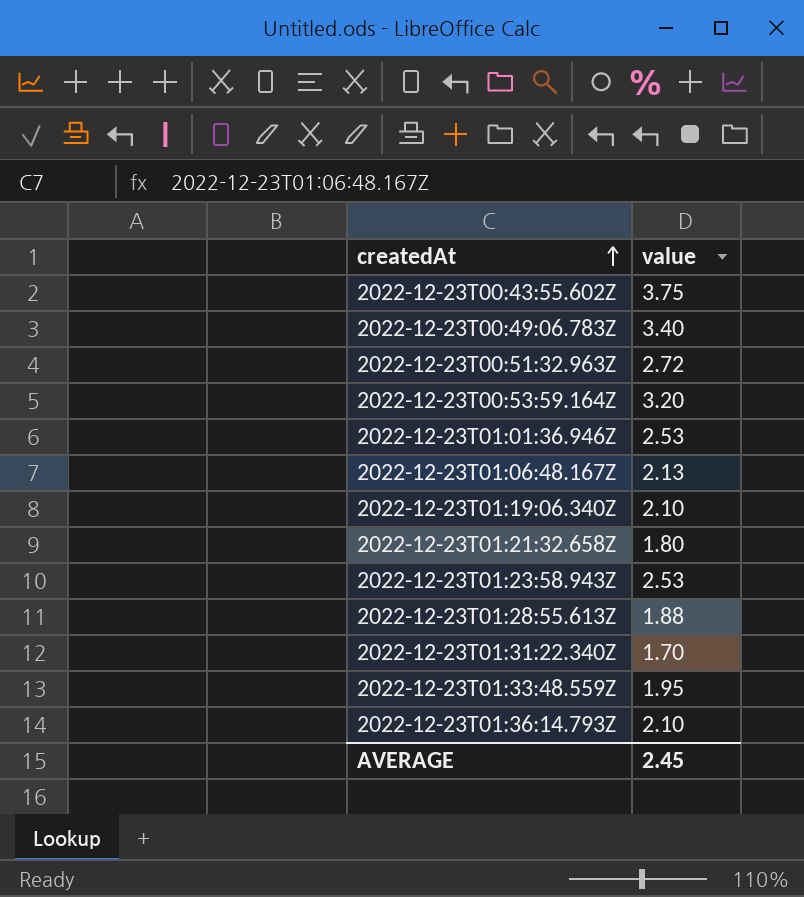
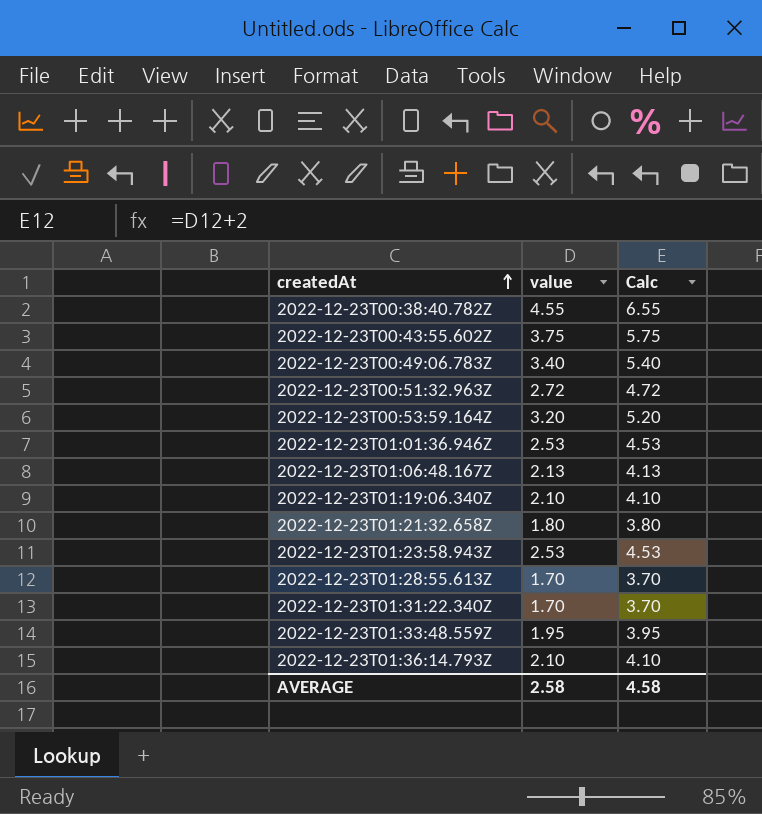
column Calc | formula: none -> [value] + 2
row 2022-12-23T00:38:40.782Z: none -> 4.55 | 6.55
2022-12-23T01:28:55.613Z | value: 1.88 -> 1.70
AVERAGE | value: 2.45 -> 2.58

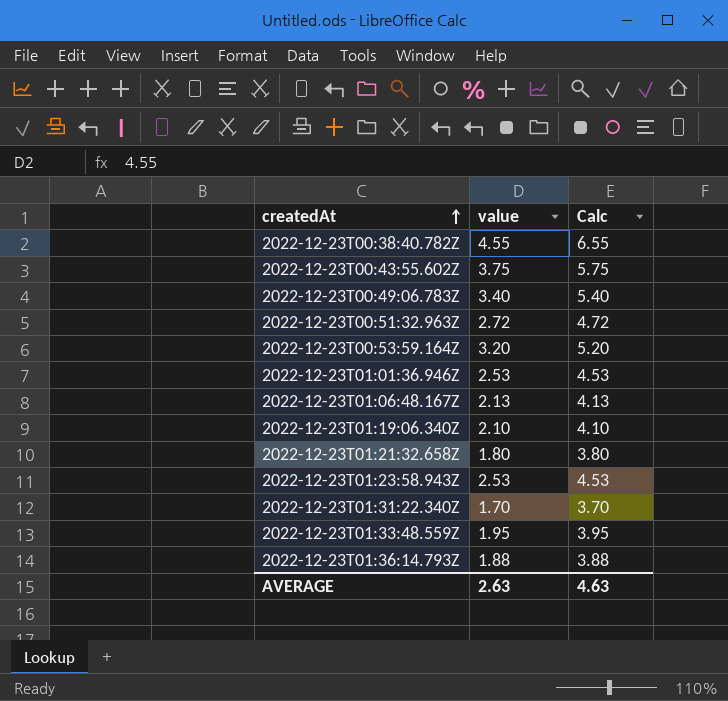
row 2022-12-23T01:28:55.613Z: 1.70 | 3.70 -> none
2022-12-23T01:36:14.793Z | value: 2.10 -> 1.88
2022-12-23T01:36:14.793Z | Calc: 4.10 -> 3.88
AVERAGE | value: 2.58 -> 2.63
AVERAGE | Calc: 4.58 -> 4.63

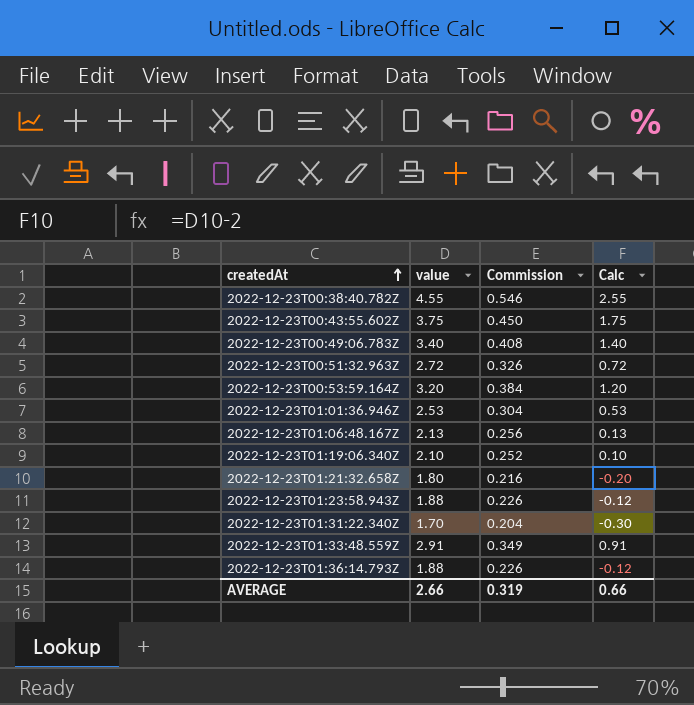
column Commission | formula: none -> [value] * 0.12
column Calc | formula: [value] + 2 -> [value] - 2
2022-12-23T01:23:58.943Z | value: 2.53 -> 1.88
2022-12-23T01:33:48.559Z | value: 1.95 -> 2.91
AVERAGE | value: 2.63 -> 2.66
AVERAGE | Calc: 4.63 -> 0.66

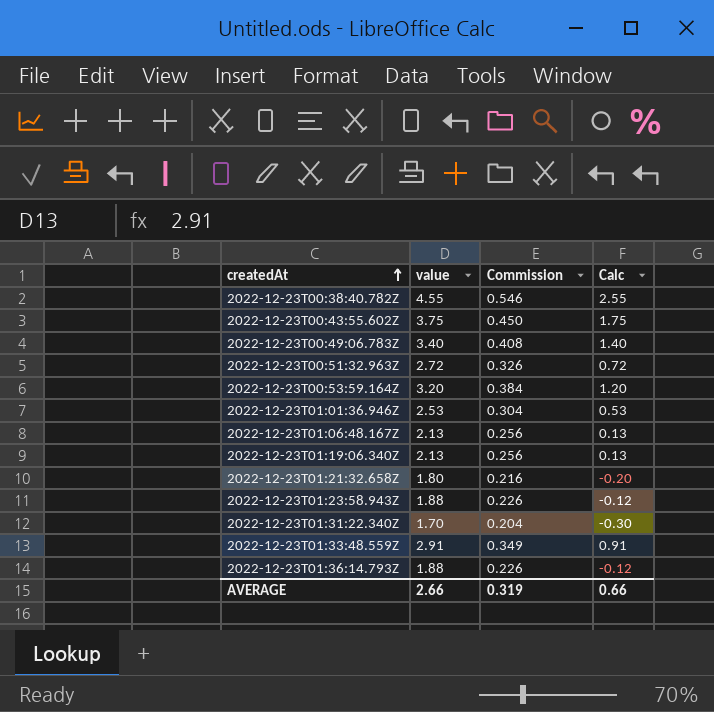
2022-12-23T01:19:06.340Z | value: 2.10 -> 2.13
2022-12-23T01:19:06.340Z | Commission: 0.252 -> 0.256
2022-12-23T01:19:06.340Z | Calc: 0.10 -> 0.13

